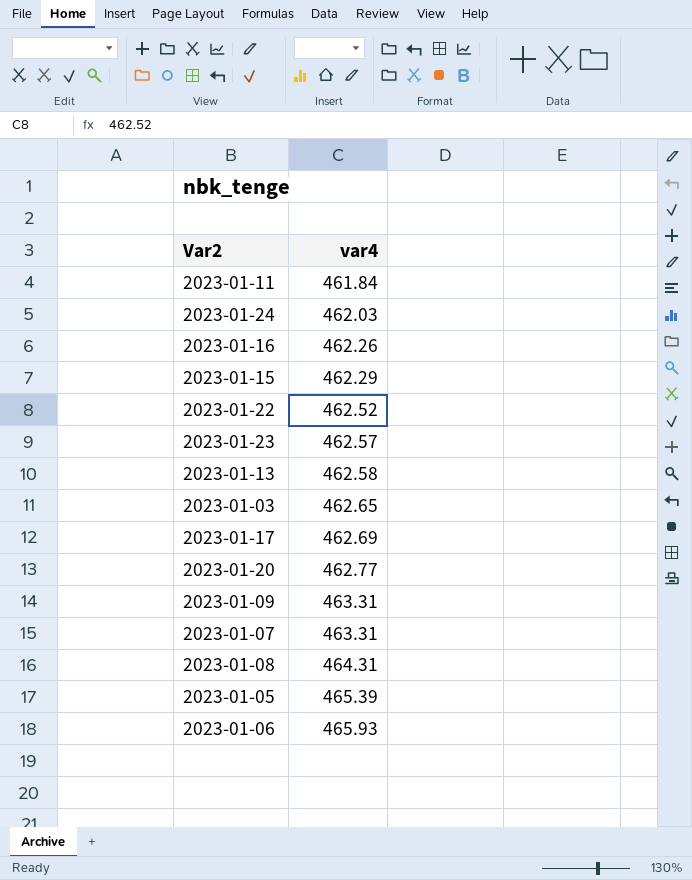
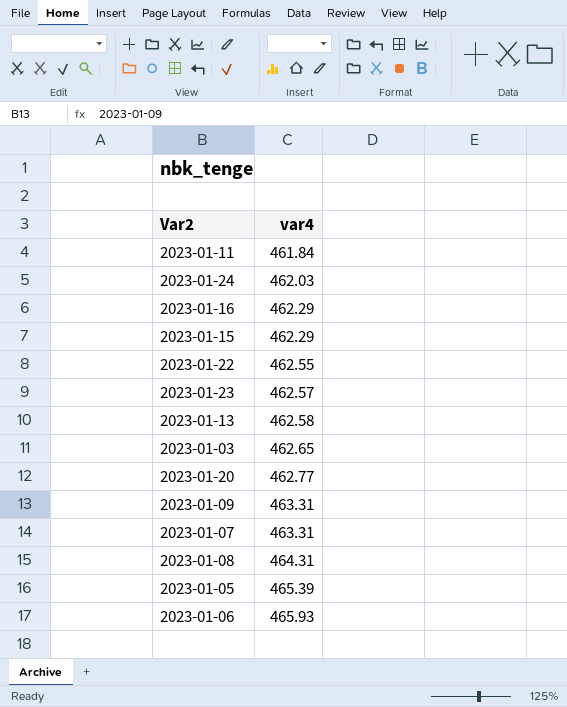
row 2023-01-17: 462.69 -> none
2023-01-16 | var4: 462.26 -> 462.29
2023-01-22 | var4: 462.52 -> 462.55

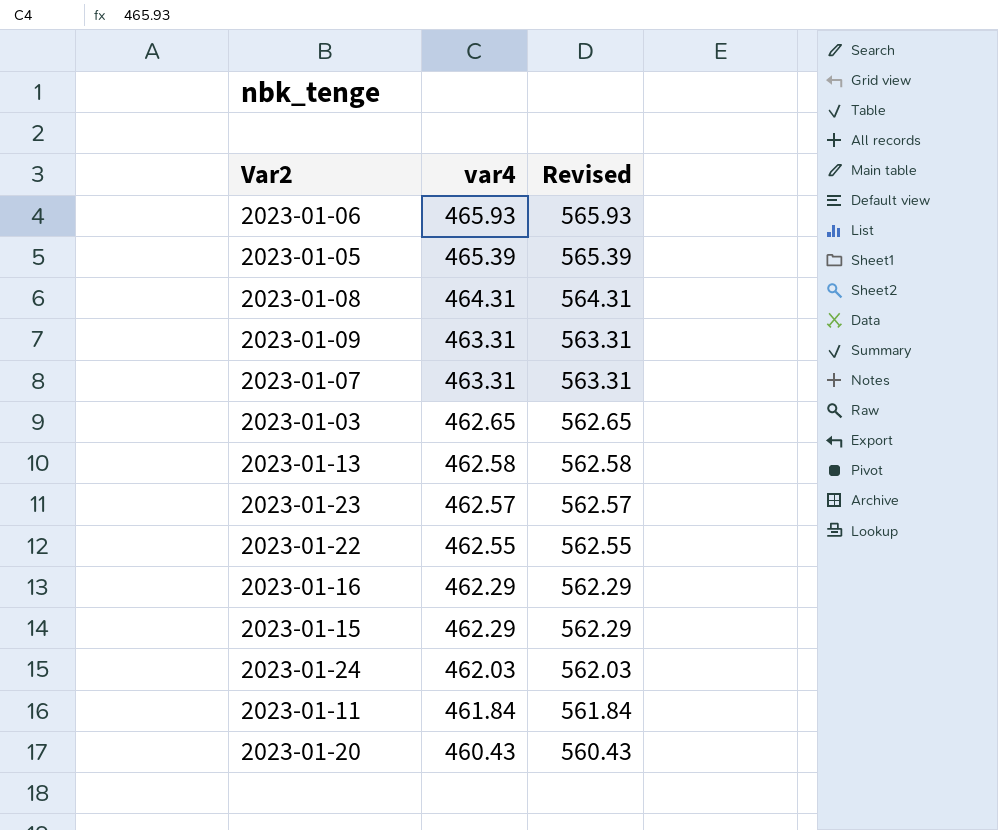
row order: var4 ascending -> var4 descending
column Revised | formula: none -> [var4] + 100
2023-01-20 | var4: 462.77 -> 460.43

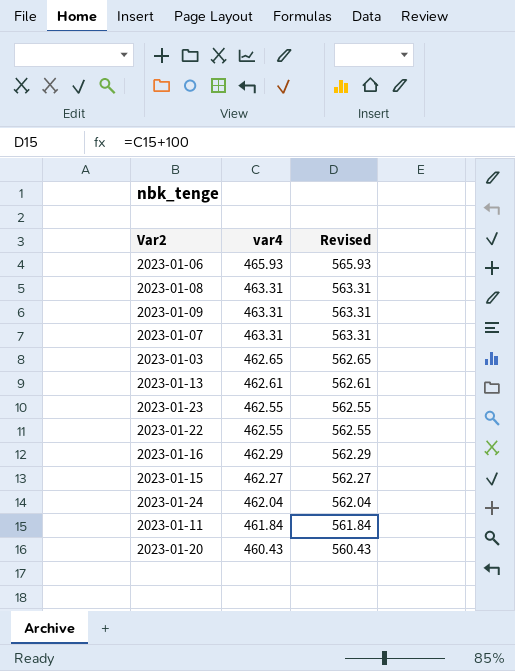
row 2023-01-05: 465.39 | 565.39 -> none
2023-01-08 | var4: 464.31 -> 463.31
2023-01-08 | Revised: 564.31 -> 563.31
2023-01-13 | var4: 462.58 -> 462.61
2023-01-13 | Revised: 562.58 -> 562.61
2023-01-23 | var4: 462.57 -> 462.55
2023-01-23 | Revised: 562.57 -> 562.55
2023-01-15 | var4: 462.29 -> 462.27
2023-01-15 | Revised: 562.29 -> 562.27
2023-01-24 | var4: 462.03 -> 462.04
2023-01-24 | Revised: 562.03 -> 562.04

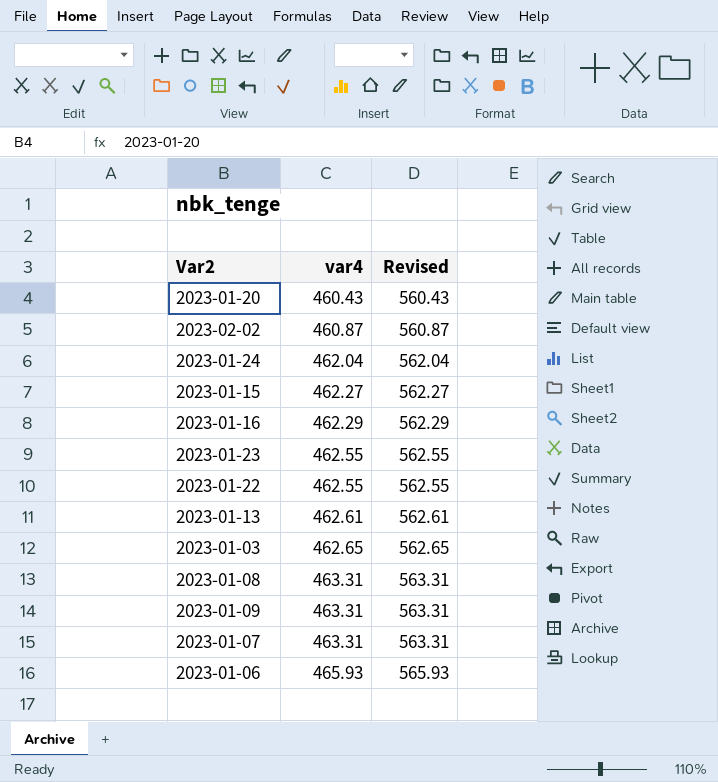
row order: var4 descending -> var4 ascending
row 2023-01-11: 461.84 | 561.84 -> none
row 2023-02-02: none -> 460.87 | 560.87

